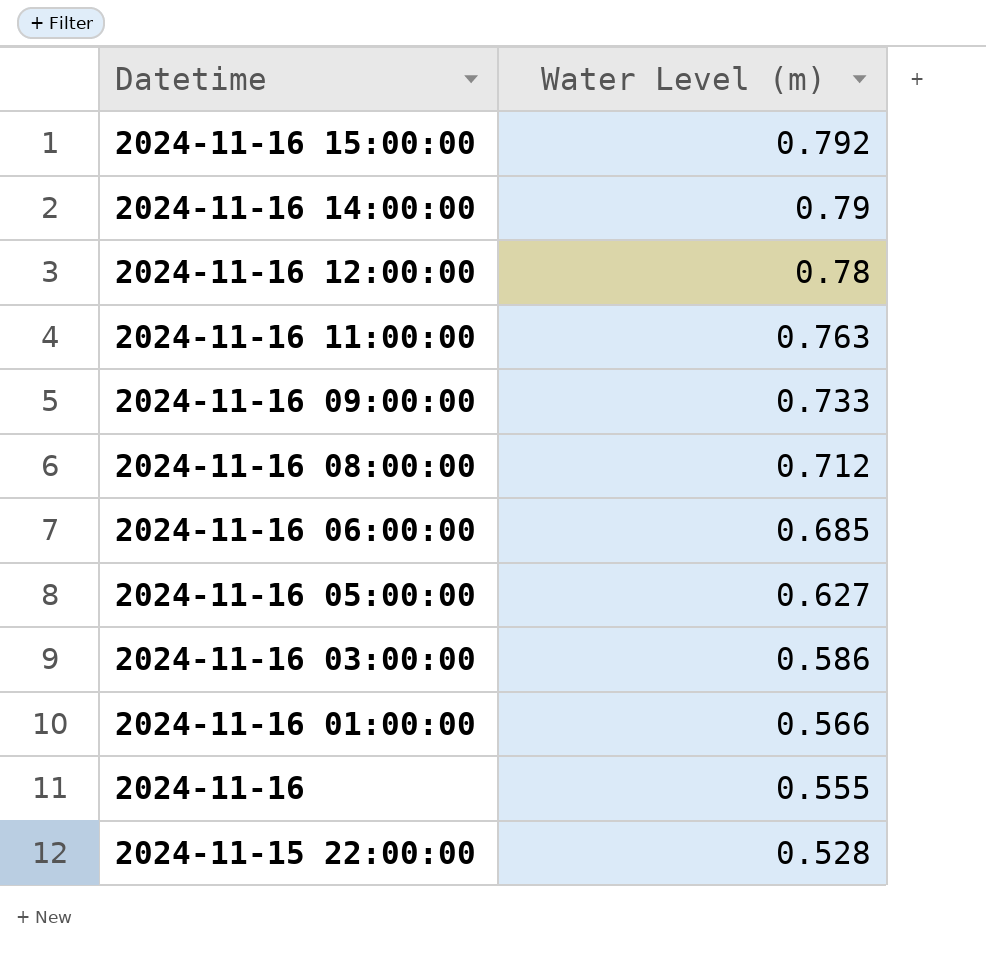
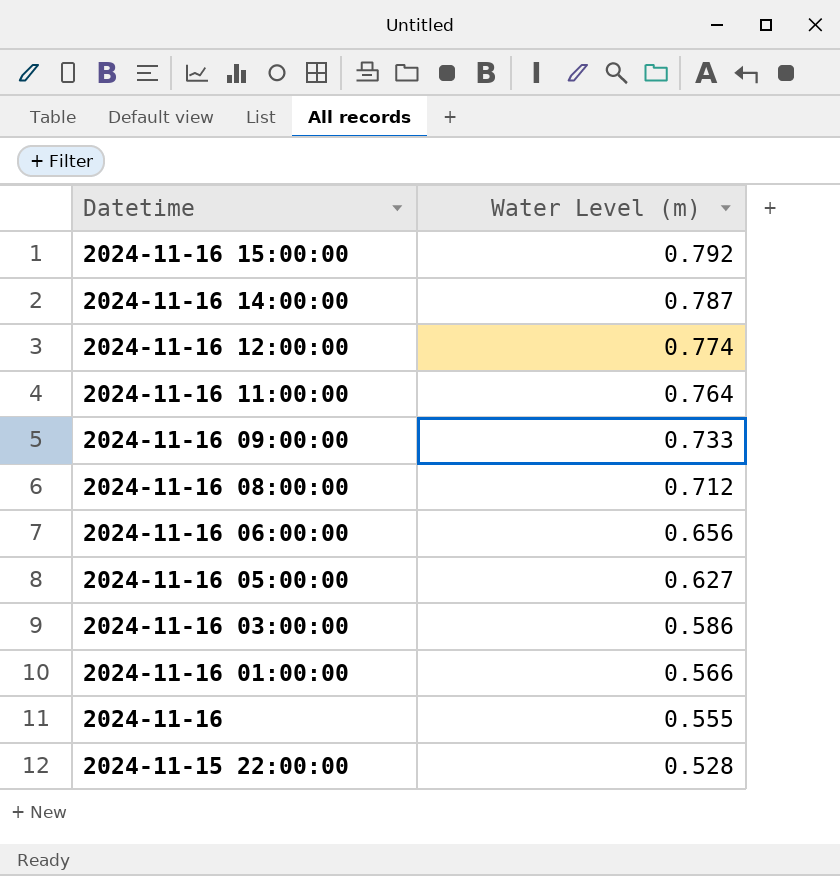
2024-11-16 14:00:00 | Water Level (m): 0.79 -> 0.787
2024-11-16 12:00:00 | Water Level (m): 0.78 -> 0.774
2024-11-16 11:00:00 | Water Level (m): 0.763 -> 0.764
2024-11-16 06:00:00 | Water Level (m): 0.685 -> 0.656

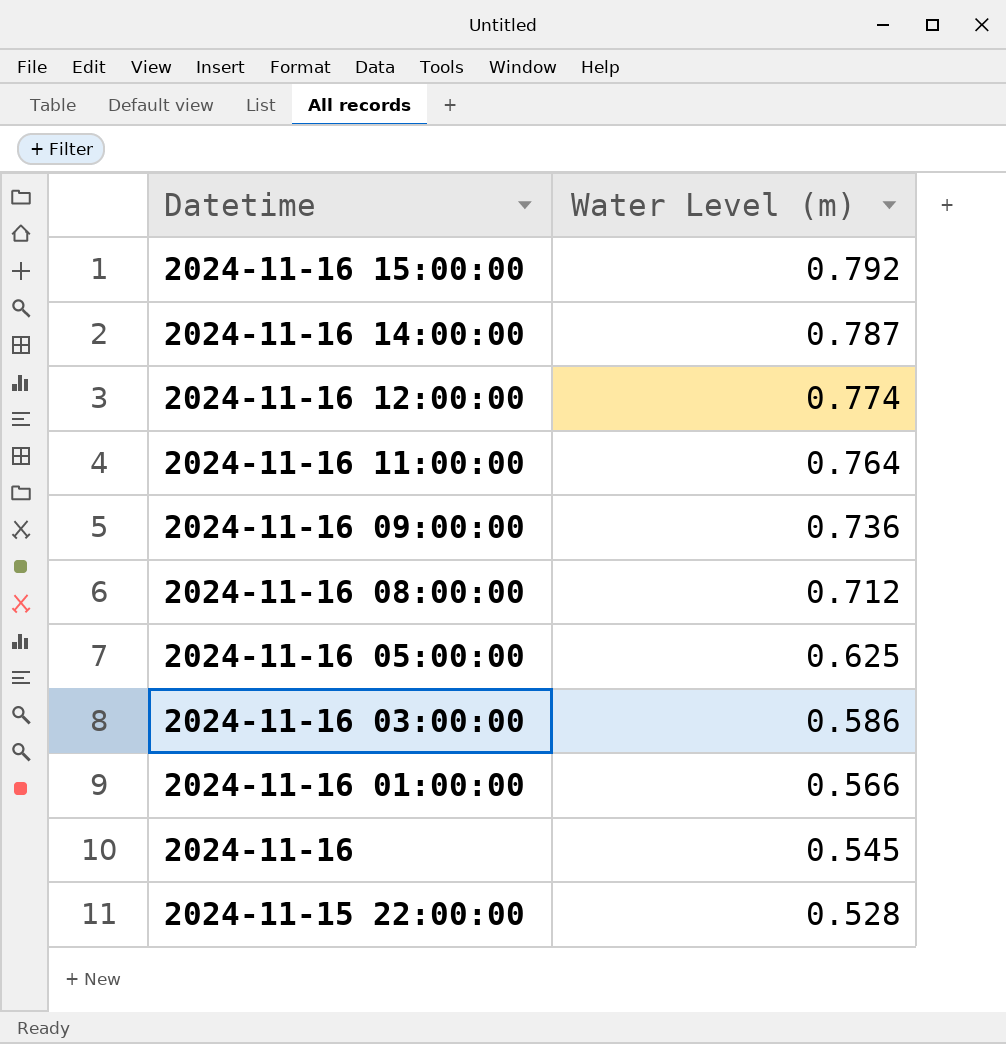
row 2024-11-16 06:00:00: 0.656 -> none
2024-11-16 09:00:00 | Water Level (m): 0.733 -> 0.736
2024-11-16 05:00:00 | Water Level (m): 0.627 -> 0.625
2024-11-16 | Water Level (m): 0.555 -> 0.545

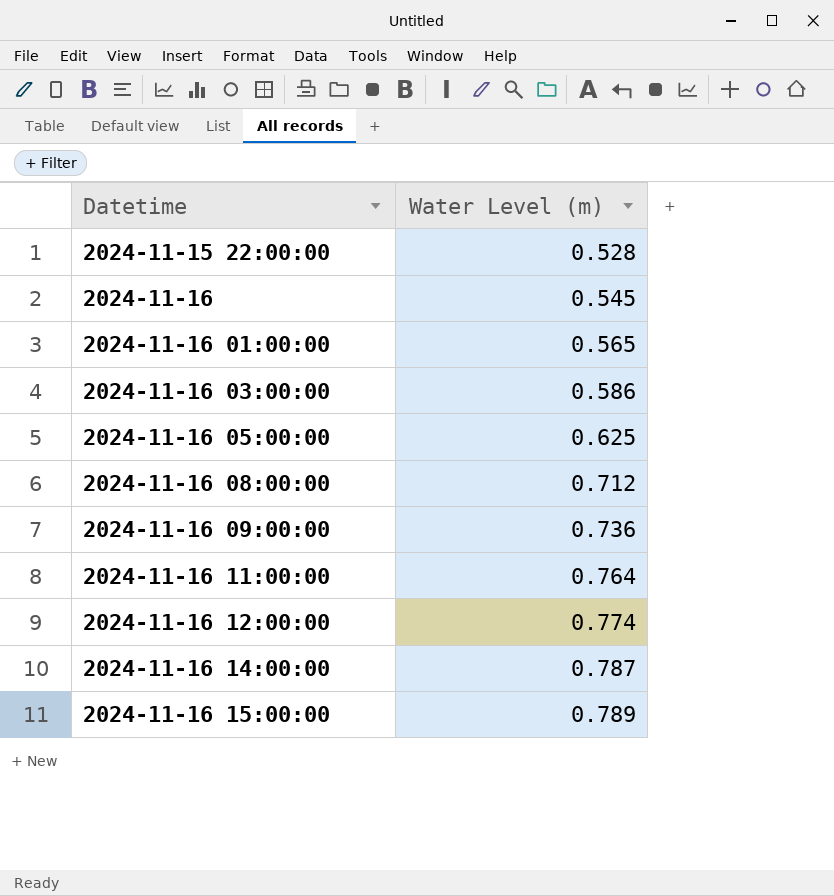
row order: Datetime descending -> Datetime ascending
2024-11-16 01:00:00 | Water Level (m): 0.566 -> 0.565
2024-11-16 15:00:00 | Water Level (m): 0.792 -> 0.789

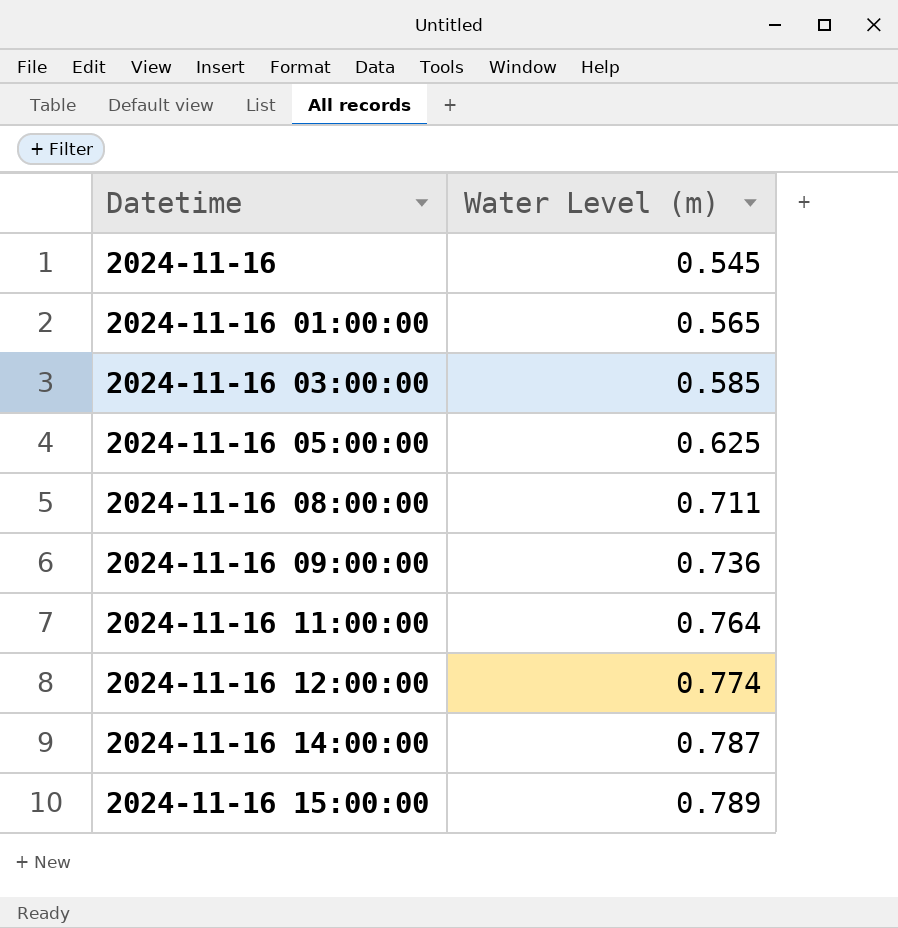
row 2024-11-15 22:00:00: 0.528 -> none
2024-11-16 03:00:00 | Water Level (m): 0.586 -> 0.585
2024-11-16 08:00:00 | Water Level (m): 0.712 -> 0.711

